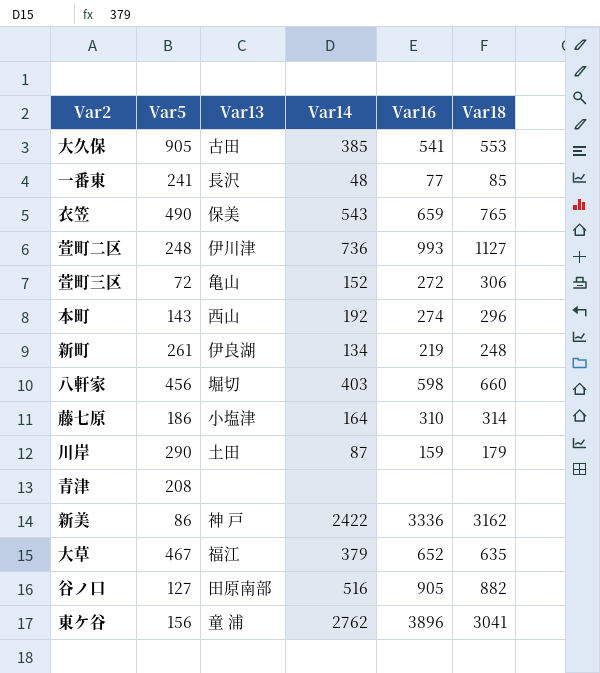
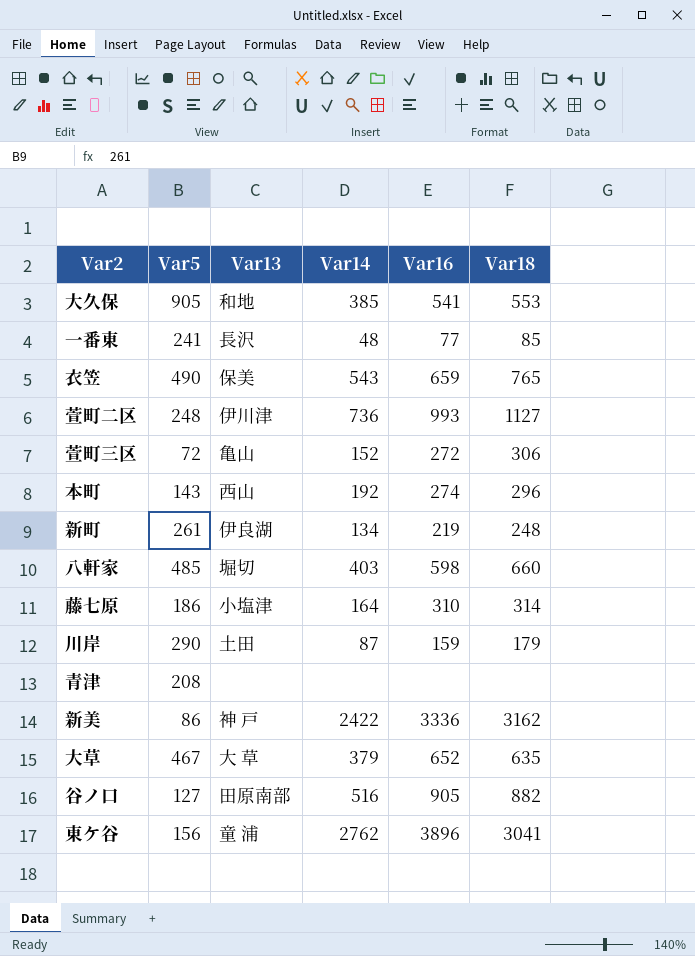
大久保 | Var13: 古田 -> 和地
八軒家 | Var5: 456 -> 485
大草 | Var13: 福江 -> 大 草

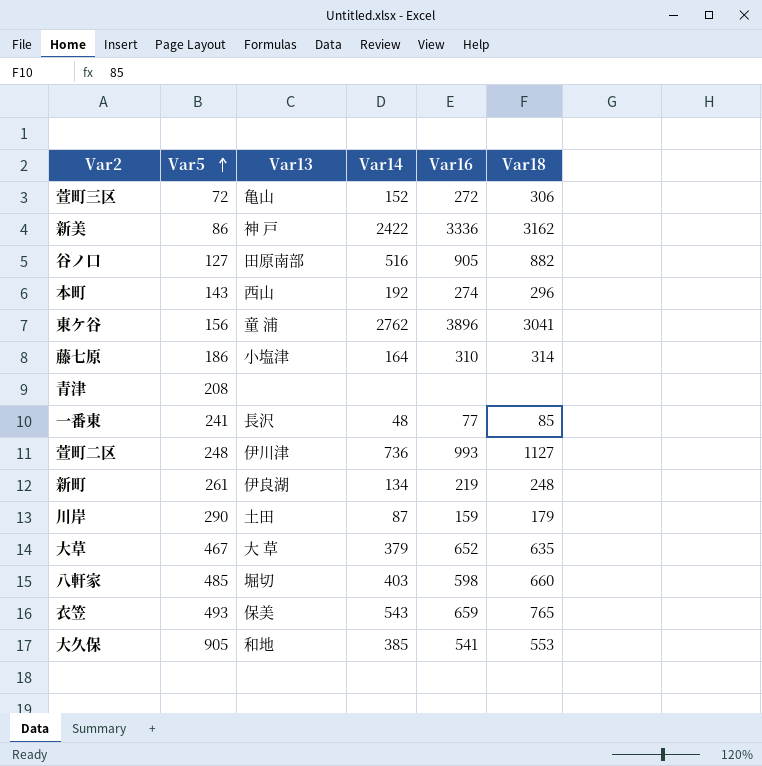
row order: none -> Var5 ascending
衣笠 | Var5: 490 -> 493

